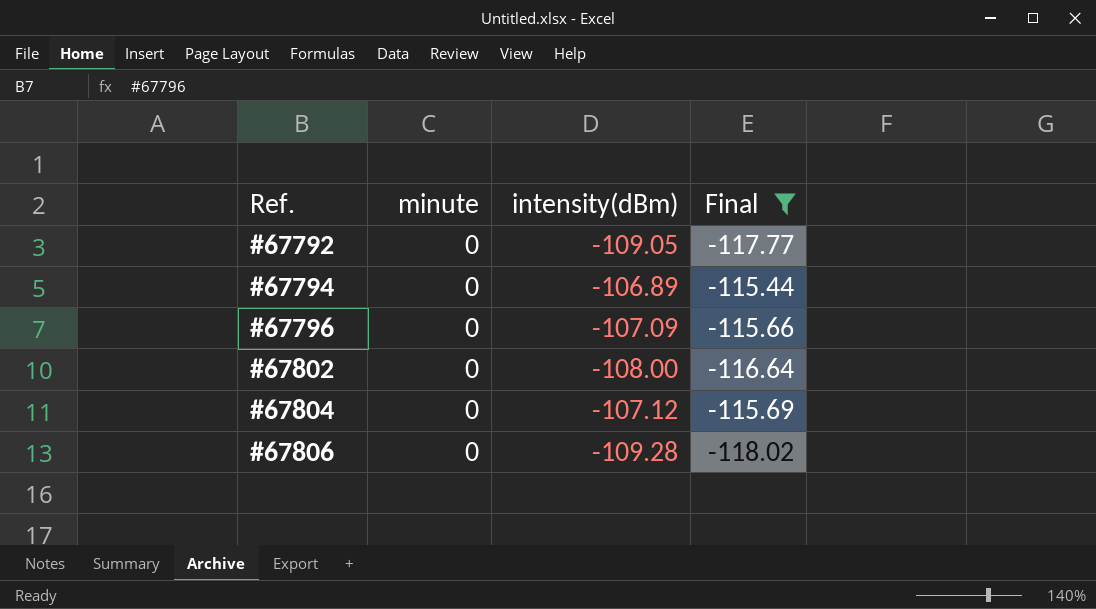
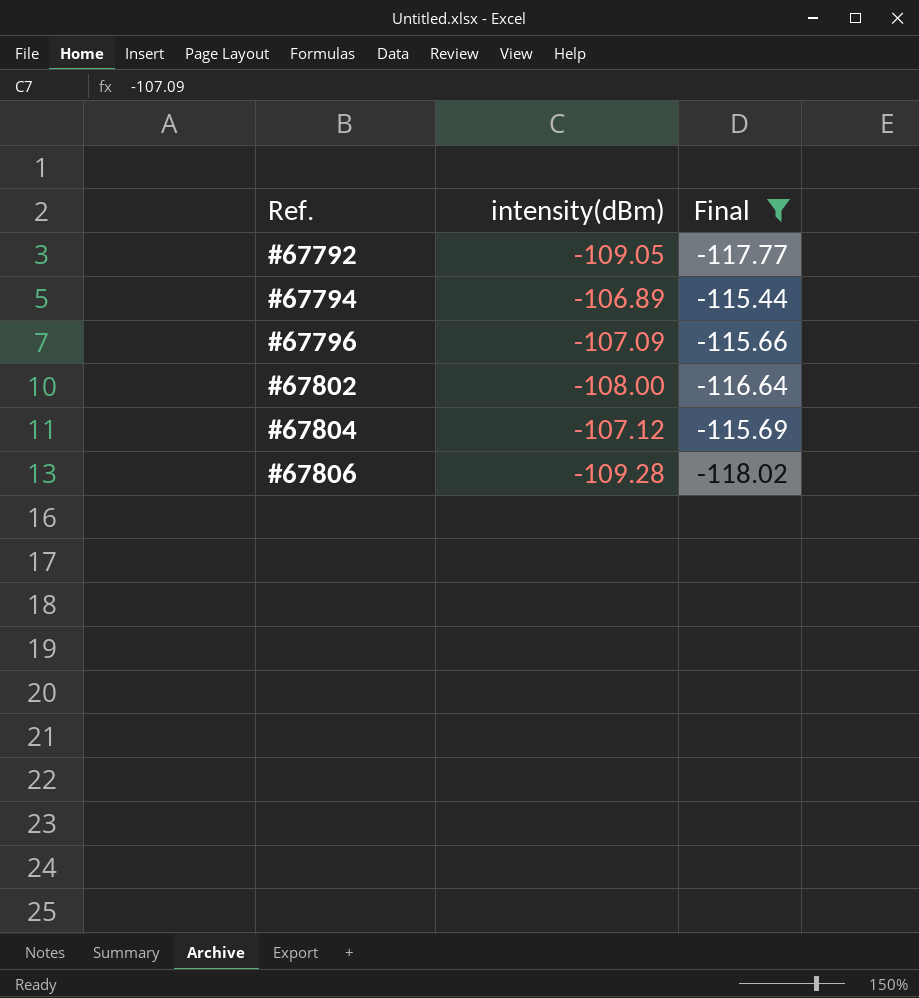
column minute | position: 2 -> none

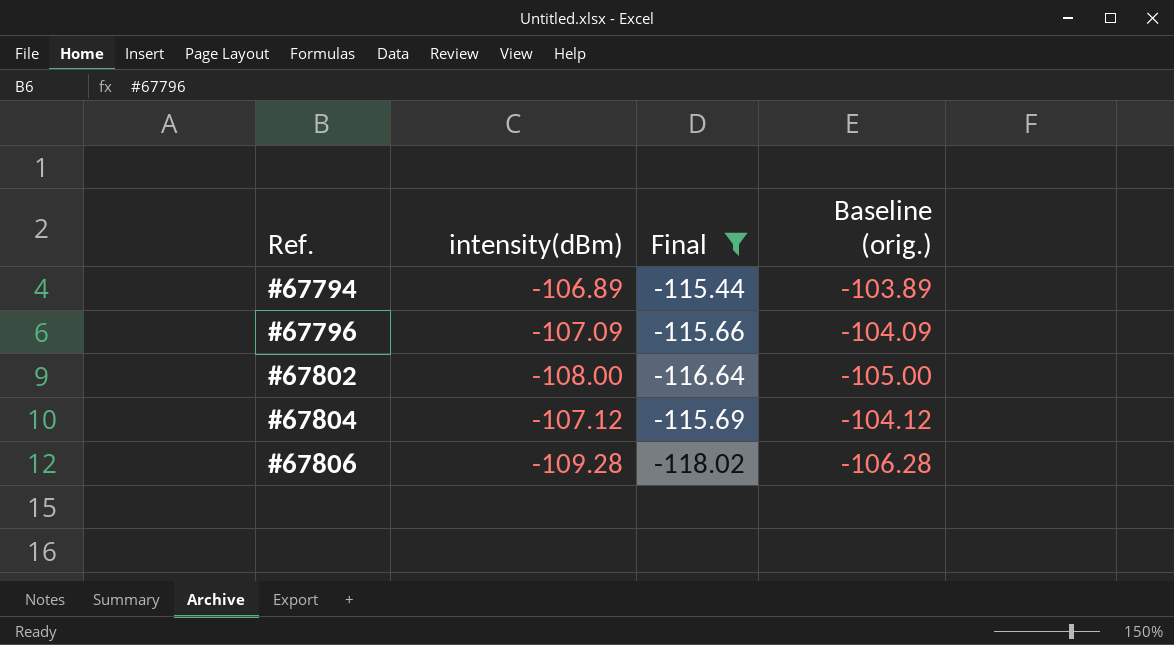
column Baseline (orig.) | formula: none -> [intensity(dBm)] + 3
row #67792: -109.05 | -117.77 -> none

